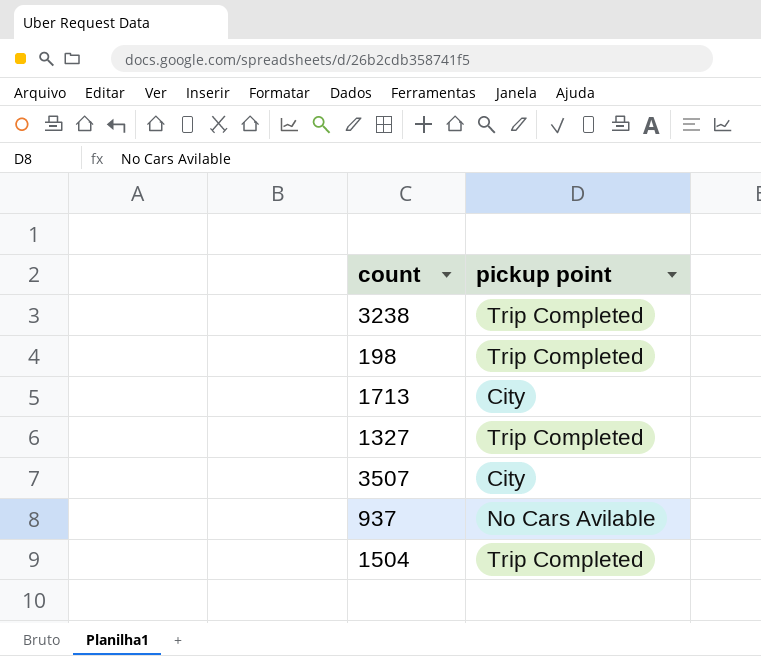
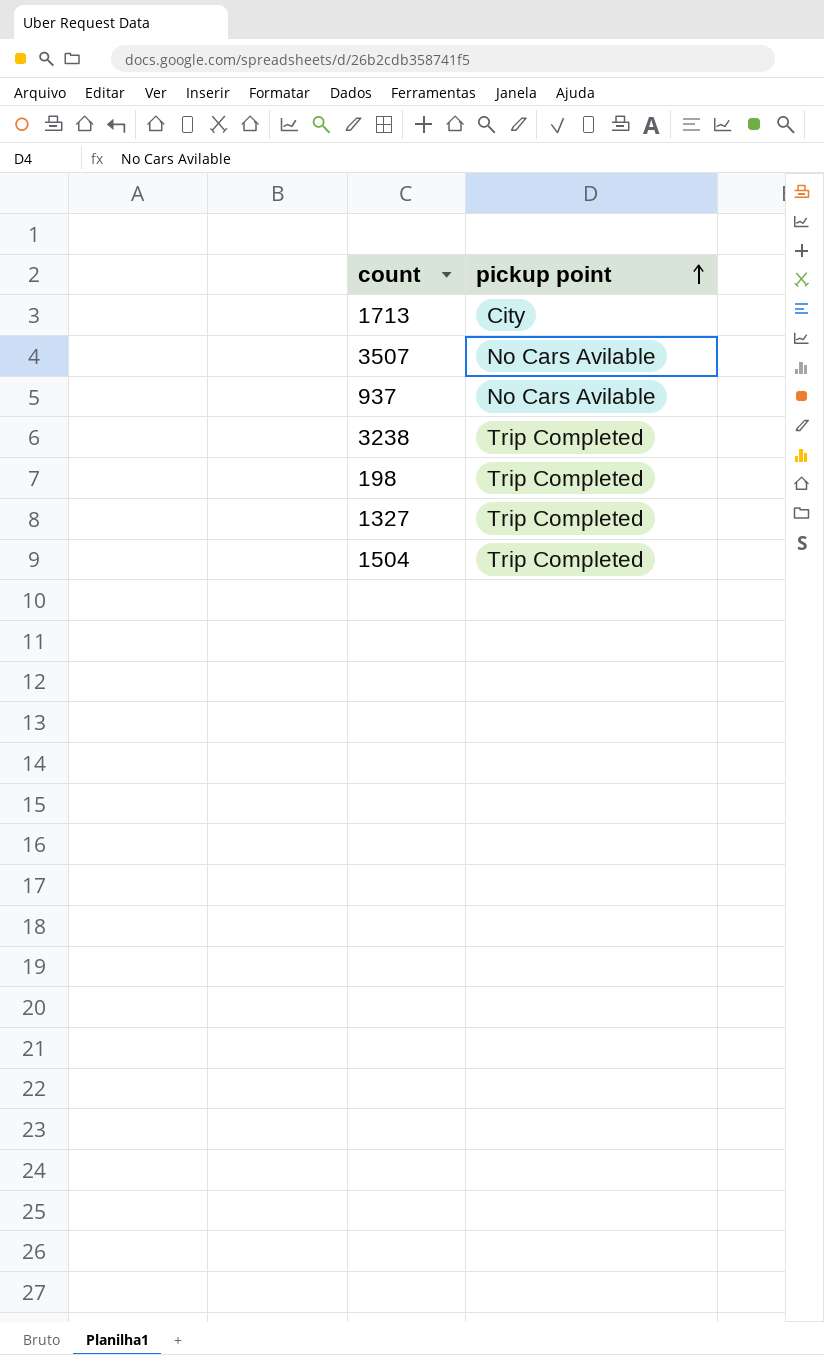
row order: none -> pickup point ascending
3507 | pickup point: City -> No Cars Avilable

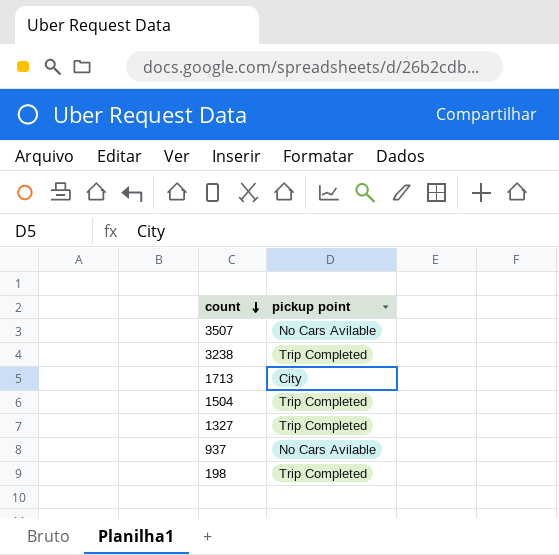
row order: pickup point ascending -> count descending

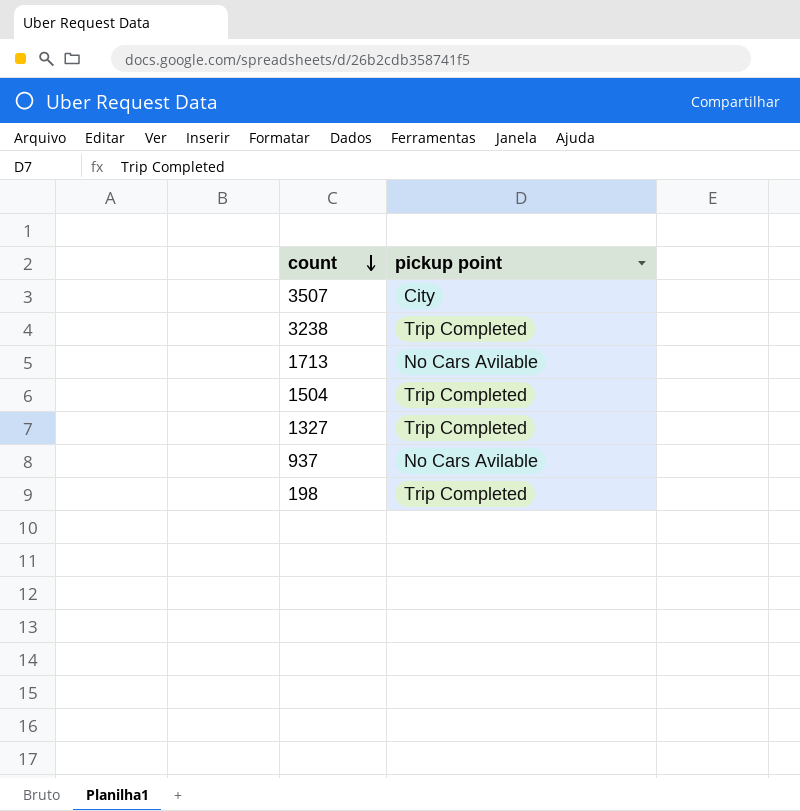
3507 | pickup point: No Cars Avilable -> City
1713 | pickup point: City -> No Cars Avilable

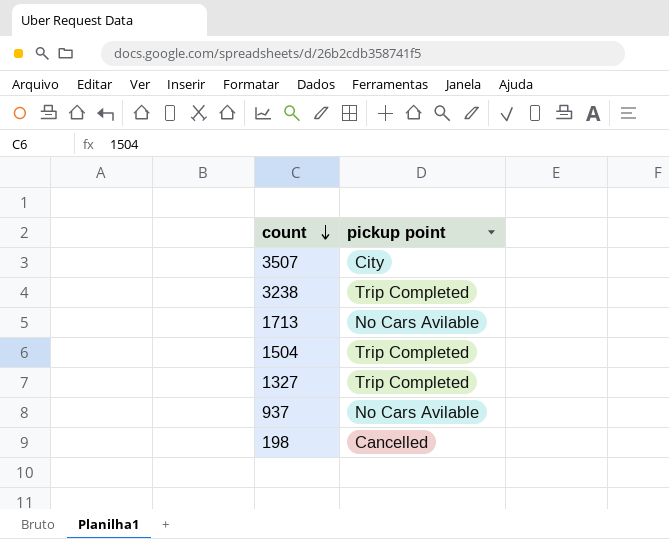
198 | pickup point: Trip Completed -> Cancelled

